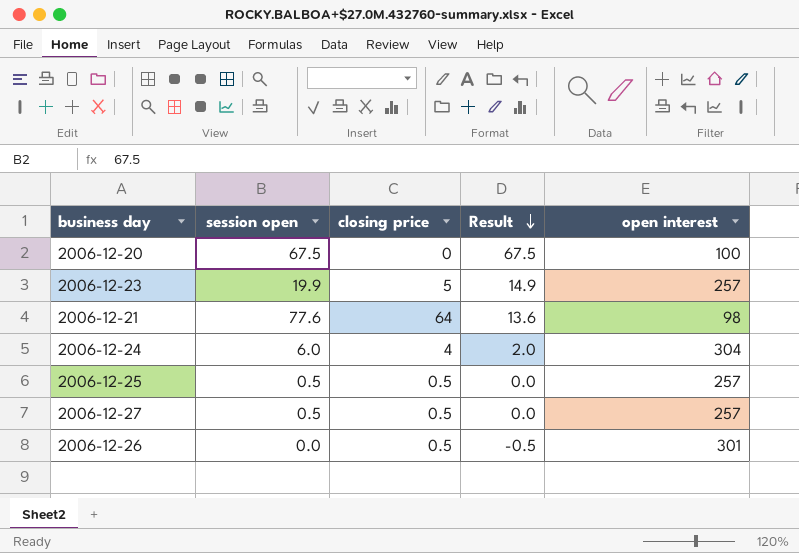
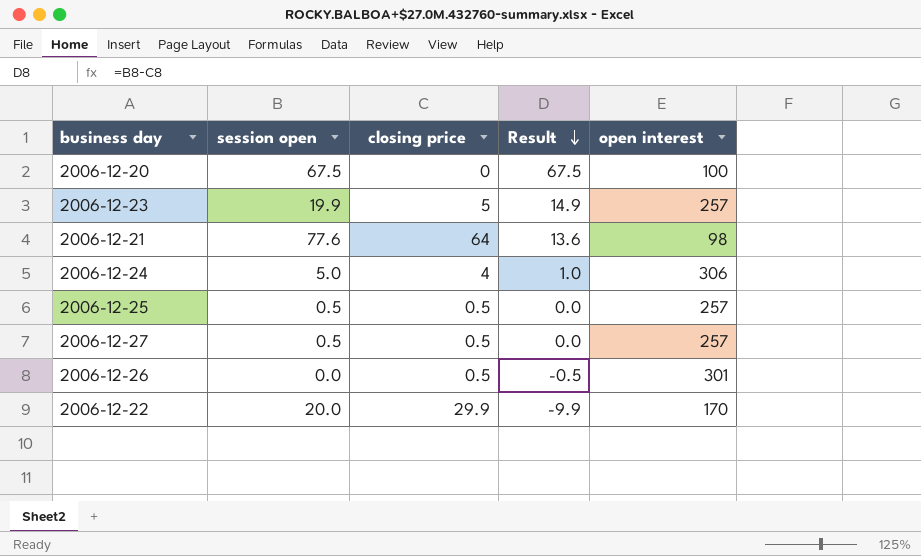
2006-12-24 | session open: 6.0 -> 5.0
2006-12-24 | Result: 2.0 -> 1.0
2006-12-24 | open interest: 304 -> 306
row 2006-12-22: none -> 20.0 | 29.9 | -9.9 | 170

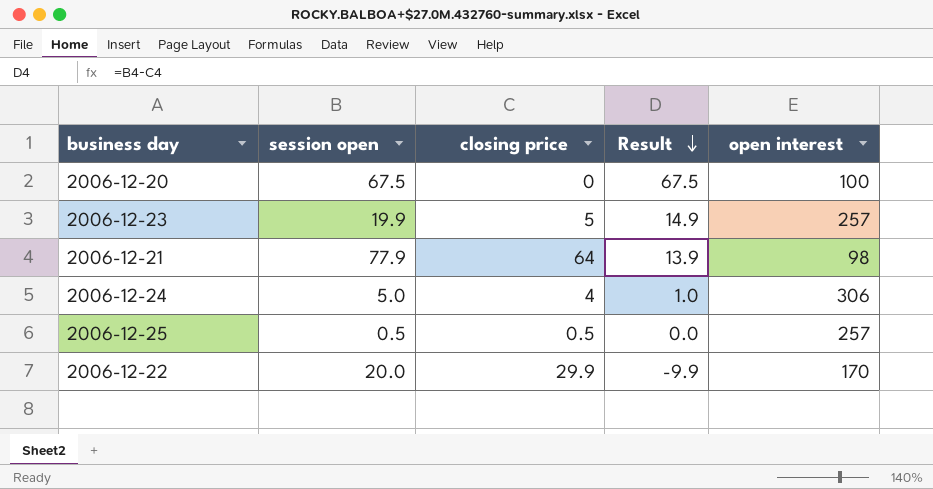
row 2006-12-27: 0.5 | 0.5 | 0.0 | 257 -> none
row 2006-12-26: 0.0 | 0.5 | -0.5 | 301 -> none
2006-12-21 | session open: 77.6 -> 77.9
2006-12-21 | Result: 13.6 -> 13.9

